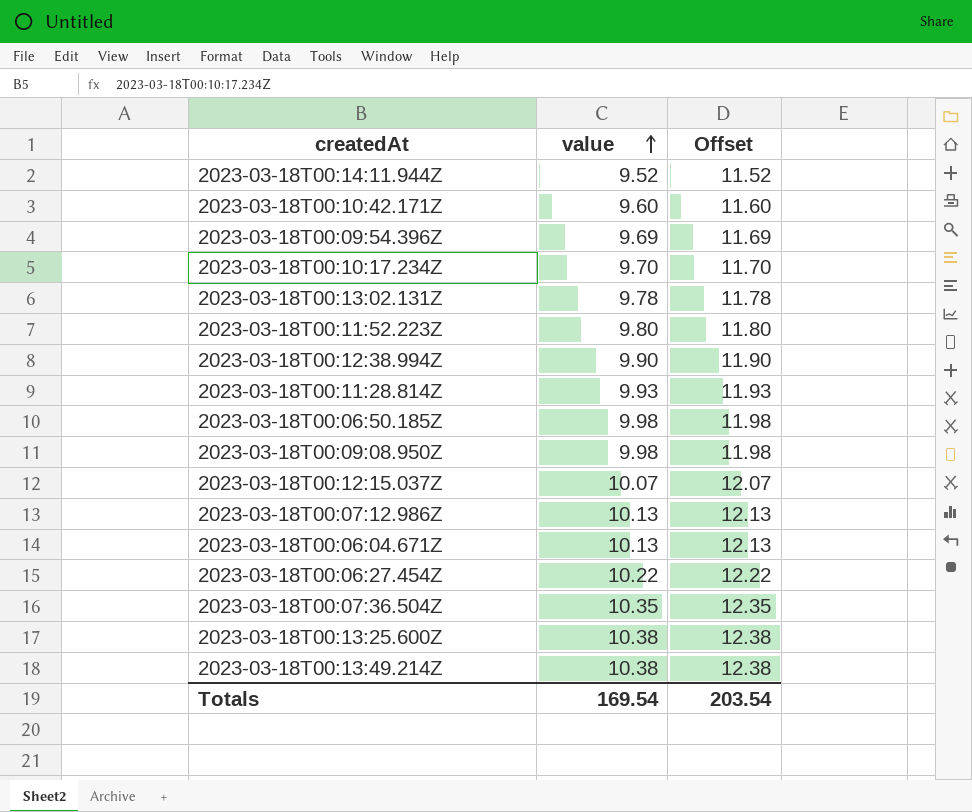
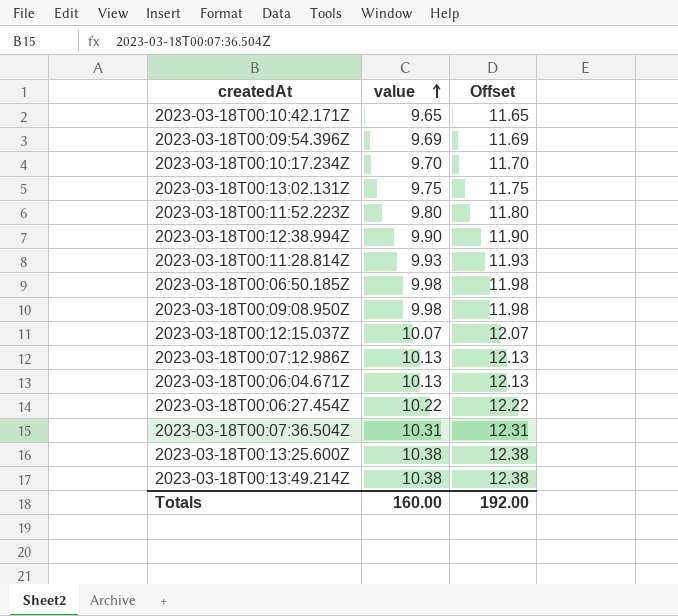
row 2023-03-18T00:14:11.944Z: 9.52 | 11.52 -> none
2023-03-18T00:10:42.171Z | value: 9.60 -> 9.65
2023-03-18T00:10:42.171Z | Offset: 11.60 -> 11.65
2023-03-18T00:13:02.131Z | value: 9.78 -> 9.75
2023-03-18T00:13:02.131Z | Offset: 11.78 -> 11.75
2023-03-18T00:07:36.504Z | value: 10.35 -> 10.31
2023-03-18T00:07:36.504Z | Offset: 12.35 -> 12.31
Totals | value: 169.54 -> 160.00
Totals | Offset: 203.54 -> 192.00

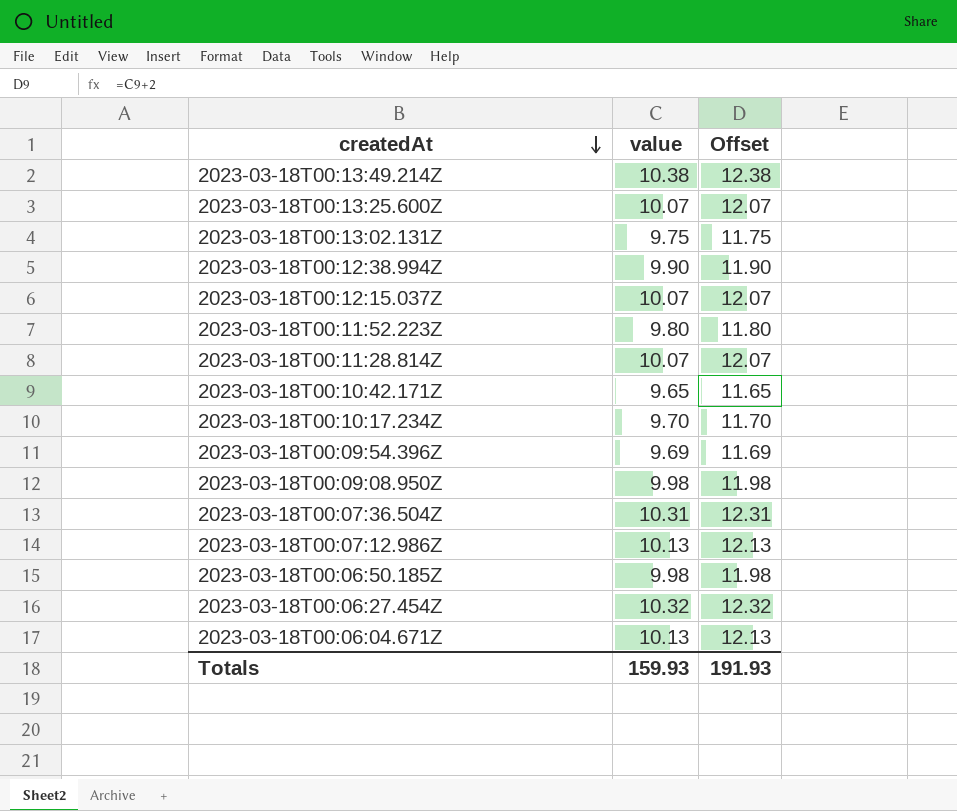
row order: value ascending -> createdAt descending
2023-03-18T00:13:25.600Z | value: 10.38 -> 10.07
2023-03-18T00:13:25.600Z | Offset: 12.38 -> 12.07
2023-03-18T00:11:28.814Z | value: 9.93 -> 10.07
2023-03-18T00:11:28.814Z | Offset: 11.93 -> 12.07
2023-03-18T00:06:27.454Z | value: 10.22 -> 10.32
2023-03-18T00:06:27.454Z | Offset: 12.22 -> 12.32
Totals | value: 160.00 -> 159.93
Totals | Offset: 192.00 -> 191.93

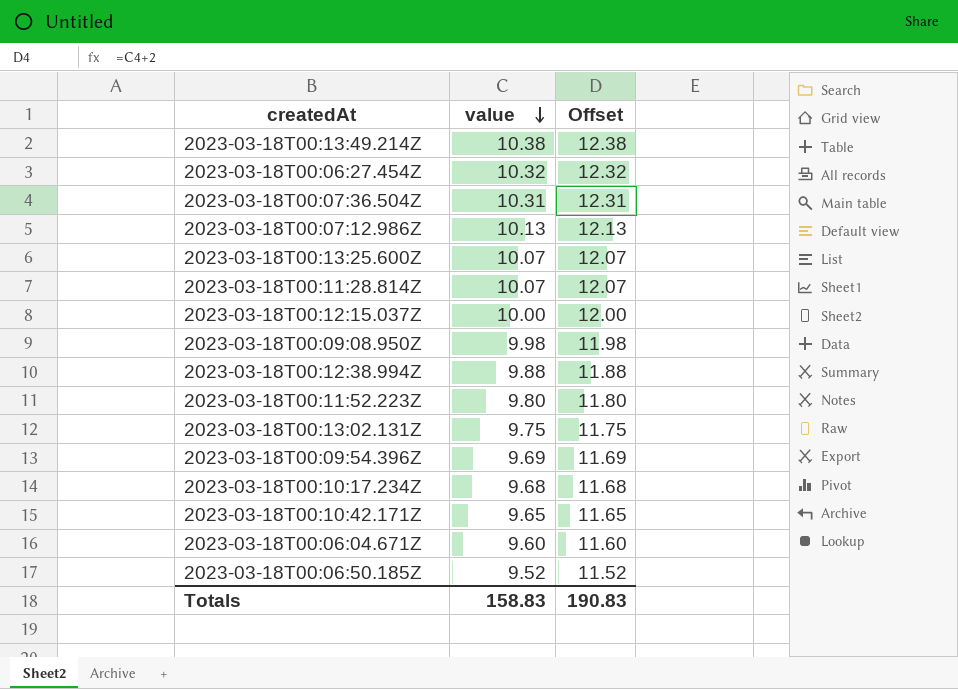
row order: createdAt descending -> value descending
2023-03-18T00:12:15.037Z | value: 10.07 -> 10.00
2023-03-18T00:12:15.037Z | Offset: 12.07 -> 12.00
2023-03-18T00:12:38.994Z | value: 9.90 -> 9.88
2023-03-18T00:12:38.994Z | Offset: 11.90 -> 11.88
2023-03-18T00:10:17.234Z | value: 9.70 -> 9.68
2023-03-18T00:10:17.234Z | Offset: 11.70 -> 11.68
2023-03-18T00:06:04.671Z | value: 10.13 -> 9.60
2023-03-18T00:06:04.671Z | Offset: 12.13 -> 11.60
2023-03-18T00:06:50.185Z | value: 9.98 -> 9.52
2023-03-18T00:06:50.185Z | Offset: 11.98 -> 11.52
Totals | value: 159.93 -> 158.83
Totals | Offset: 191.93 -> 190.83

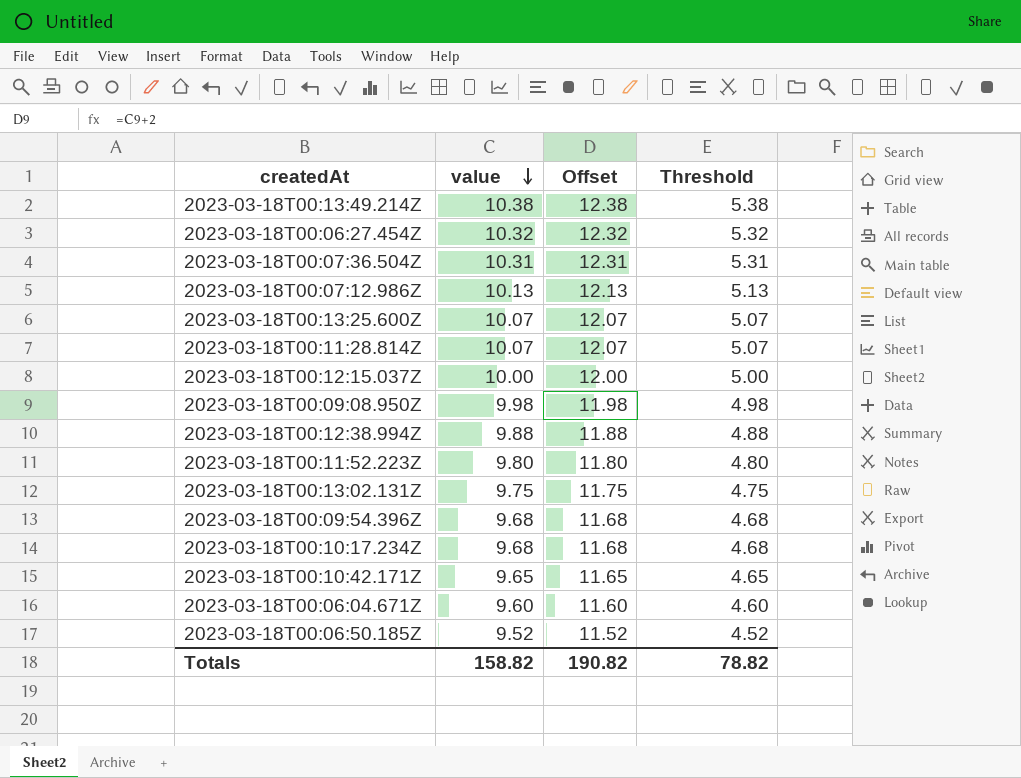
column Threshold | formula: none -> [value] - 5
2023-03-18T00:09:54.396Z | value: 9.69 -> 9.68
2023-03-18T00:09:54.396Z | Offset: 11.69 -> 11.68
Totals | value: 158.83 -> 158.82
Totals | Offset: 190.83 -> 190.82

